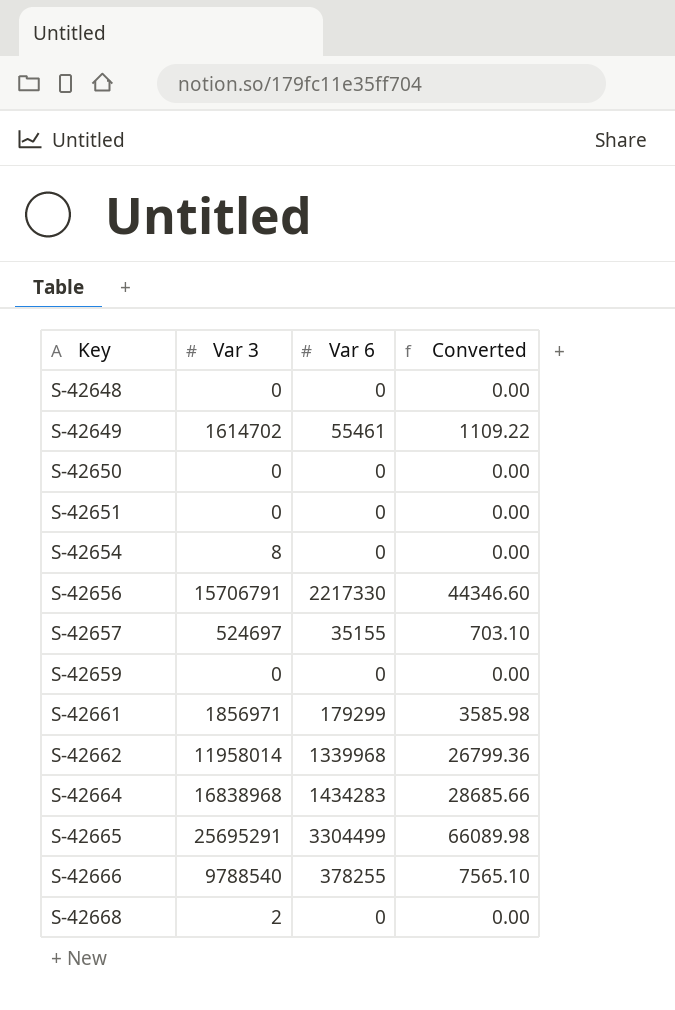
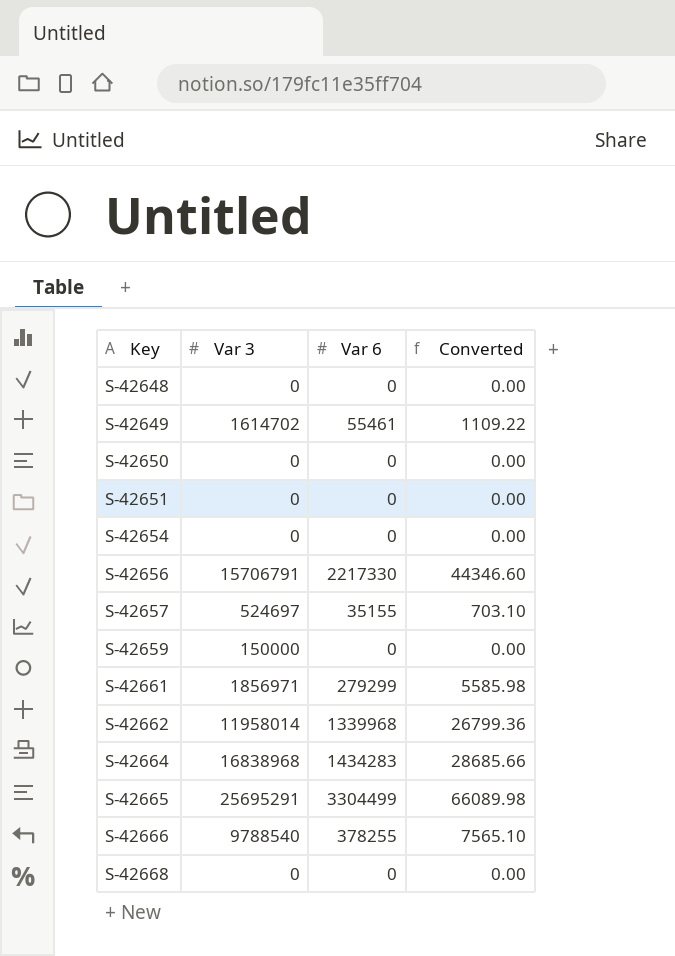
S-42654 | Var 3: 8 -> 0
S-42659 | Var 3: 0 -> 150000
S-42661 | Var 6: 179299 -> 279299
S-42661 | Converted: 3585.98 -> 5585.98
S-42668 | Var 3: 2 -> 0

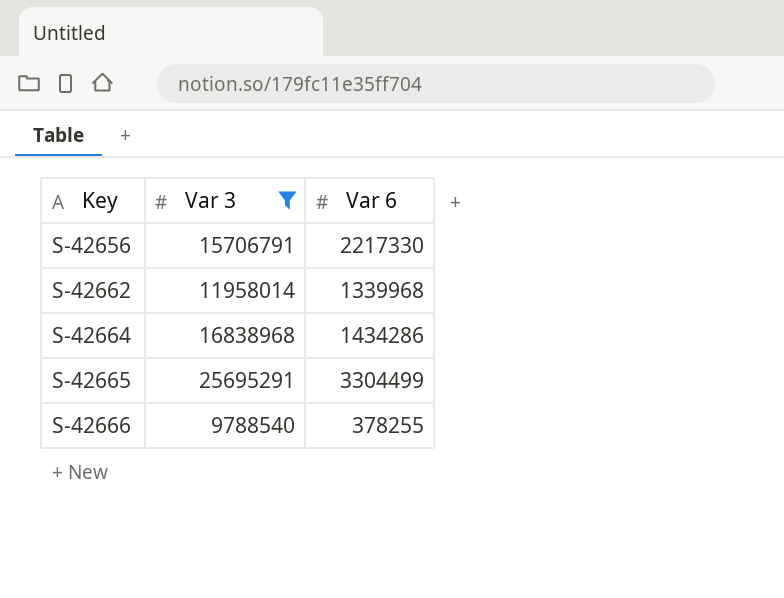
filter: none -> Var 3 >= 9788540
column Converted | formula: [Var 6] * 0.02 -> none
S-42664 | Var 6: 1434283 -> 1434286

